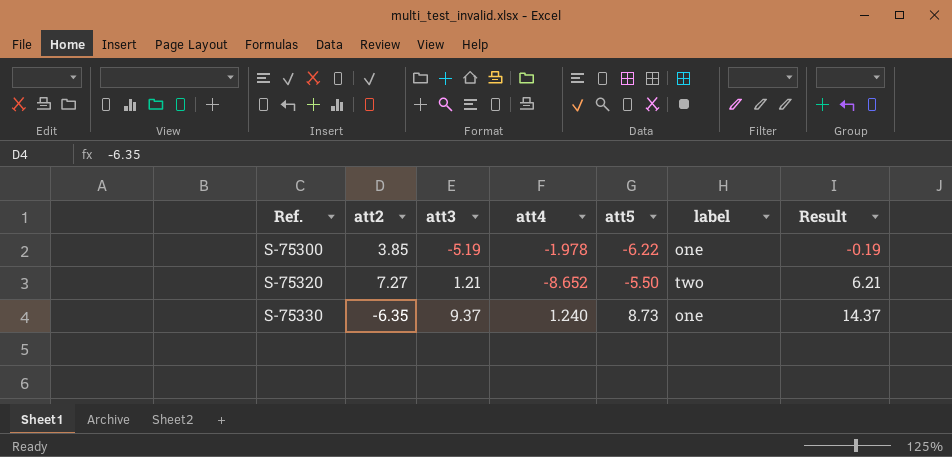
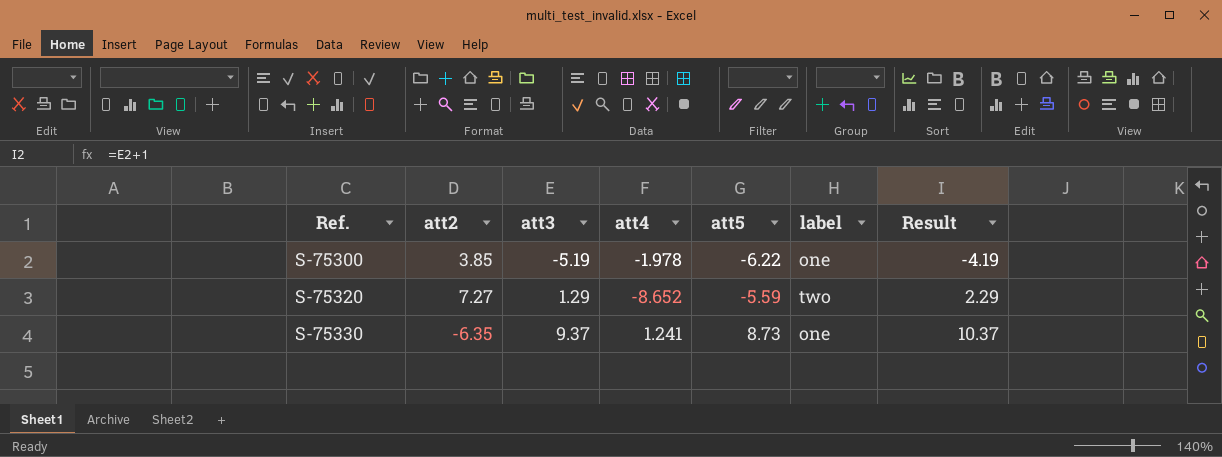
column Result | formula: [att3] + 5 -> [att3] + 1
S-75320 | att3: 1.21 -> 1.29
S-75320 | att5: -5.50 -> -5.59
S-75330 | att4: 1.240 -> 1.241

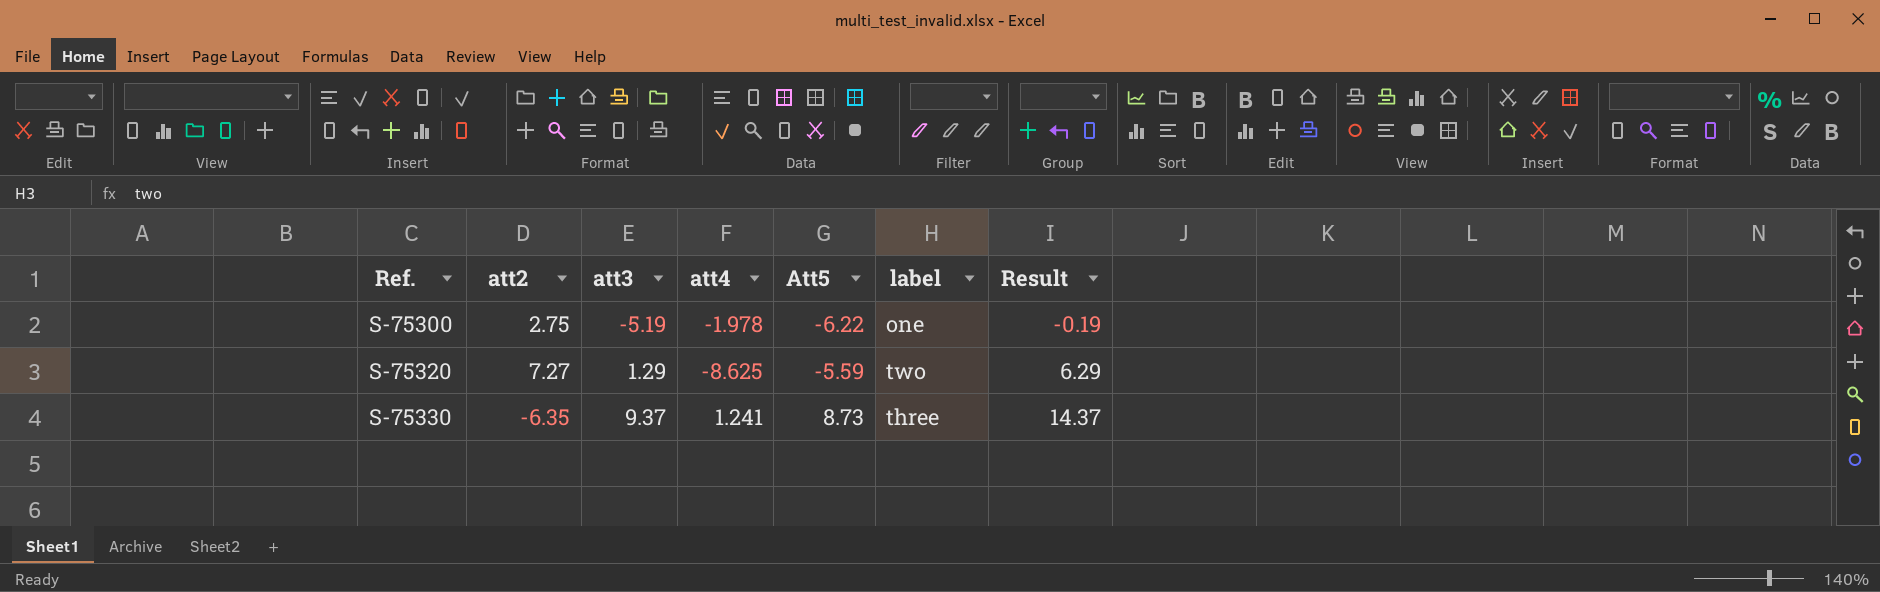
column name: att5 -> Att5
column Result | formula: [att3] + 1 -> [att3] + 5
S-75300 | att2: 3.85 -> 2.75
S-75320 | att4: -8.652 -> -8.625
S-75330 | label: one -> three

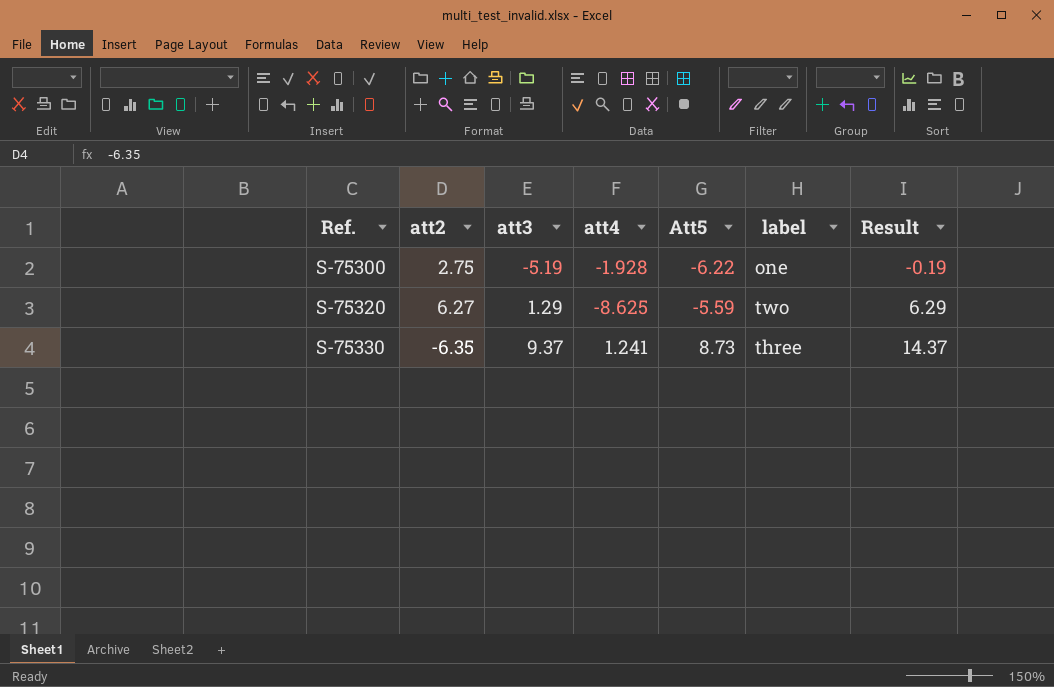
S-75300 | att4: -1.978 -> -1.928
S-75320 | att2: 7.27 -> 6.27

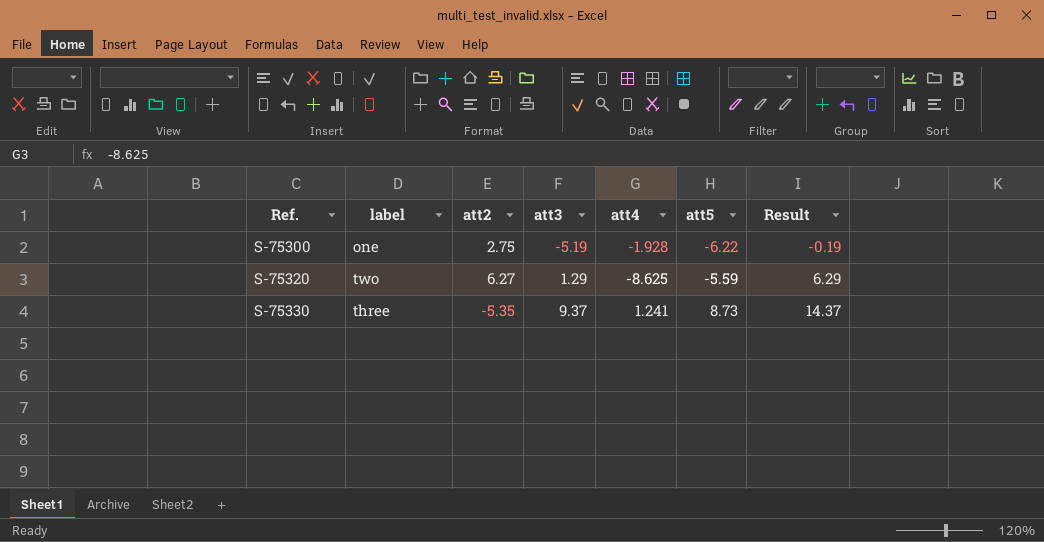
column label | position: 6 -> 2
column name: Att5 -> att5
S-75330 | att2: -6.35 -> -5.35

